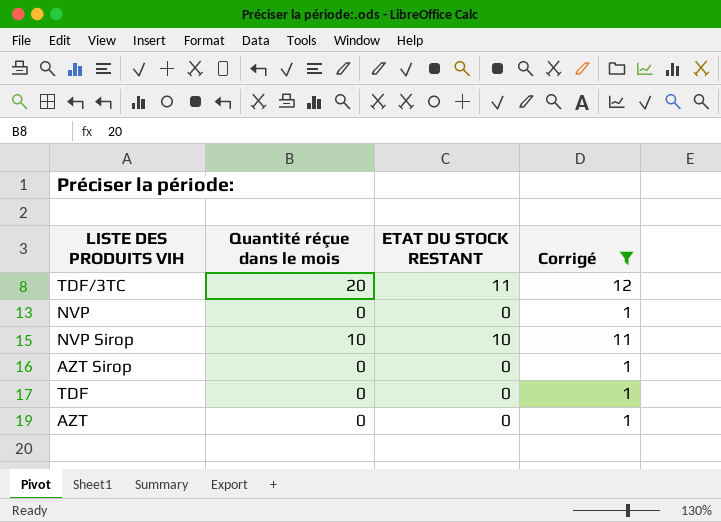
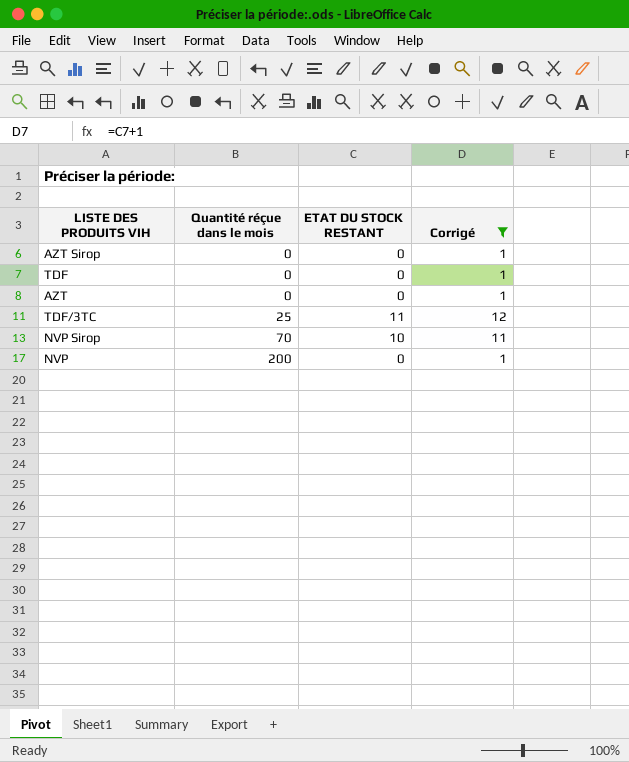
row order: none -> Quantité réçue dans le mois ascending
TDF/3TC | Quantité réçue dans le mois: 20 -> 25
NVP Sirop | Quantité réçue dans le mois: 10 -> 70
NVP | Quantité réçue dans le mois: 0 -> 200

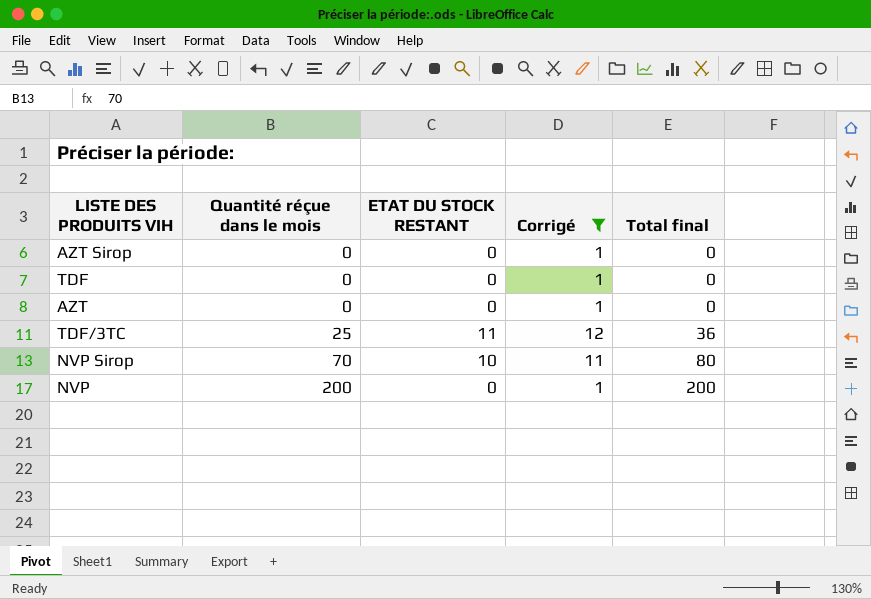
column Total final | formula: none -> [Quantité réçue dans le mois] + [ETAT DU STOCK RESTANT]

